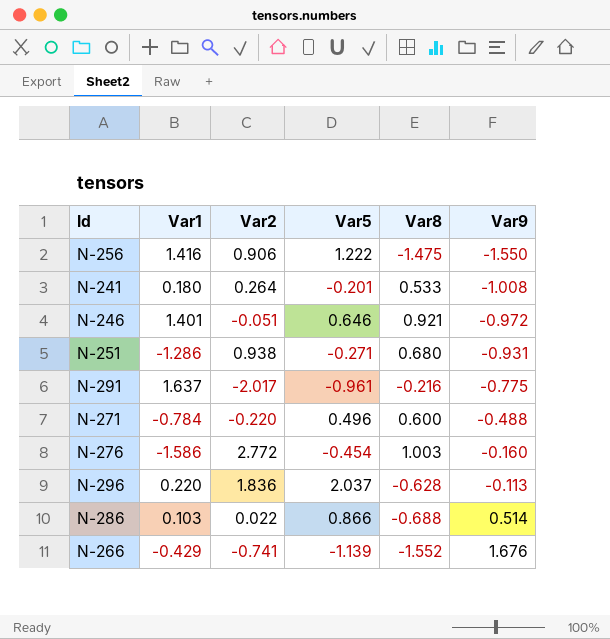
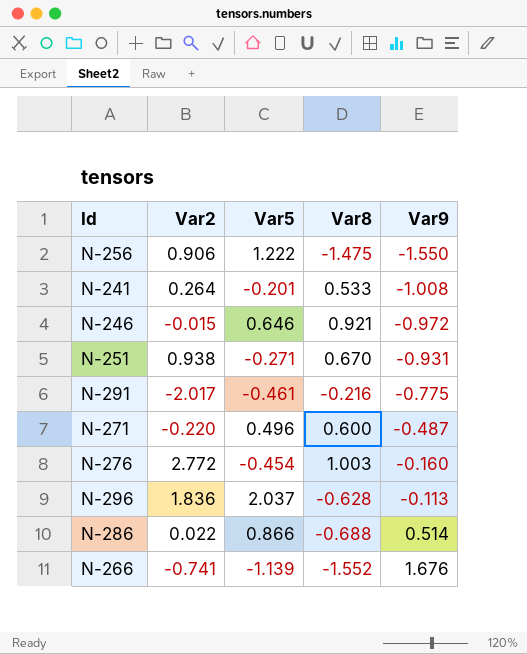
column Var1 | position: 2 -> none
N-246 | Var2: -0.051 -> -0.015
N-251 | Var8: 0.680 -> 0.670
N-291 | Var5: -0.961 -> -0.461
N-271 | Var9: -0.488 -> -0.487

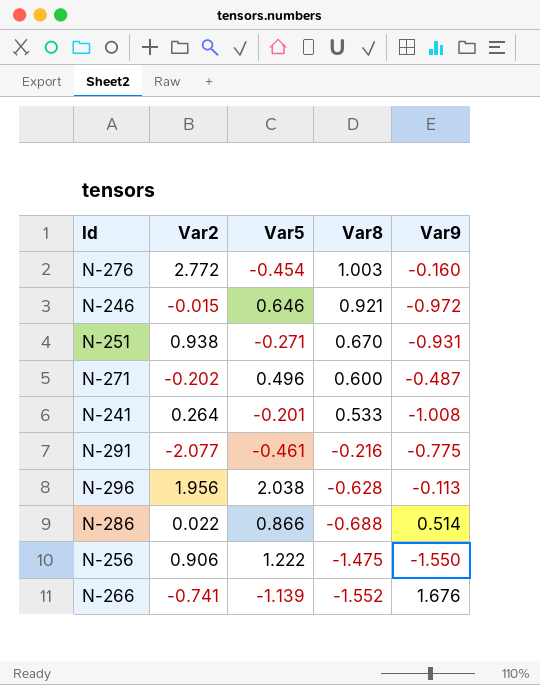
row order: Var9 ascending -> Var8 descending
N-271 | Var2: -0.220 -> -0.202
N-291 | Var2: -2.017 -> -2.077
N-296 | Var2: 1.836 -> 1.956
N-296 | Var5: 2.037 -> 2.038

